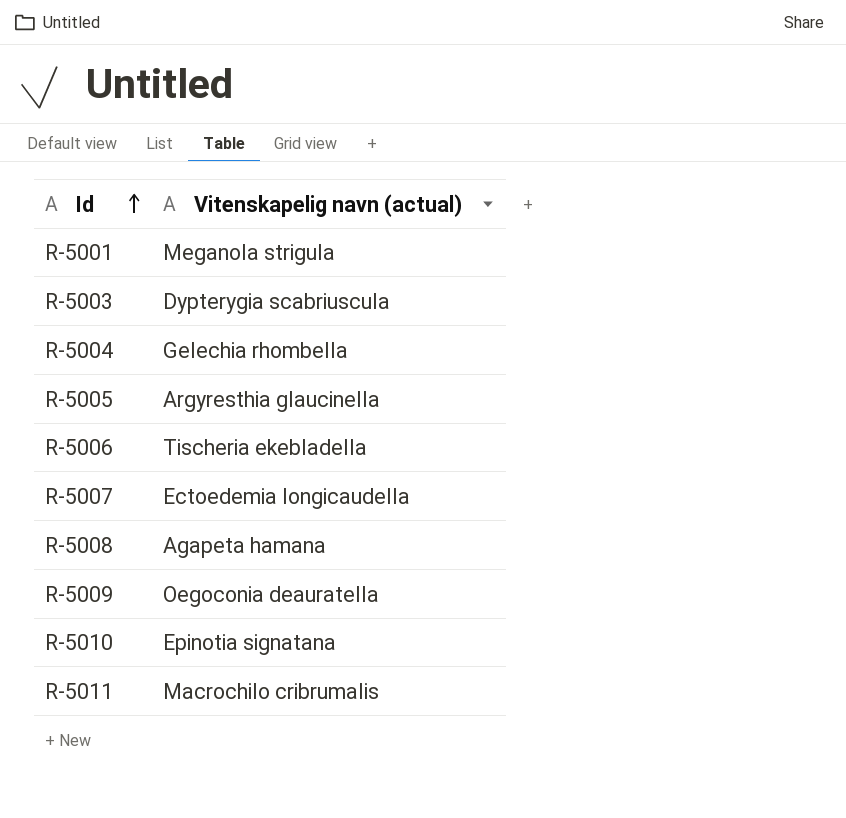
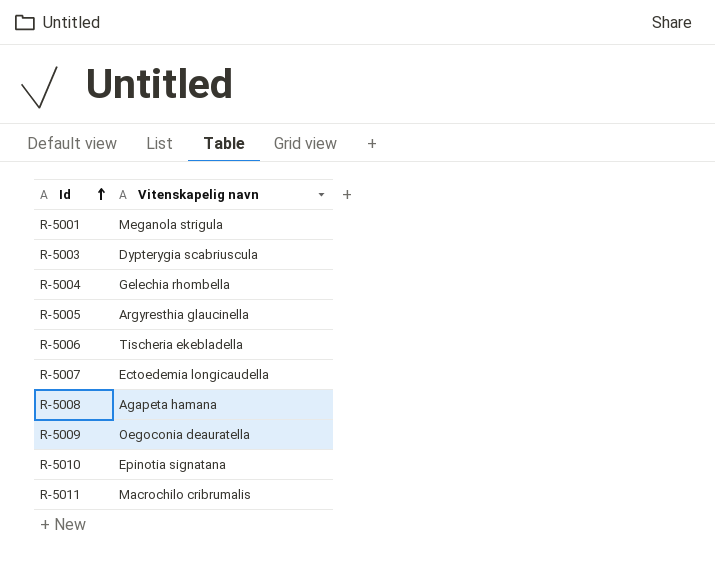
column name: Vitenskapelig navn (actual) -> Vitenskapelig navn

